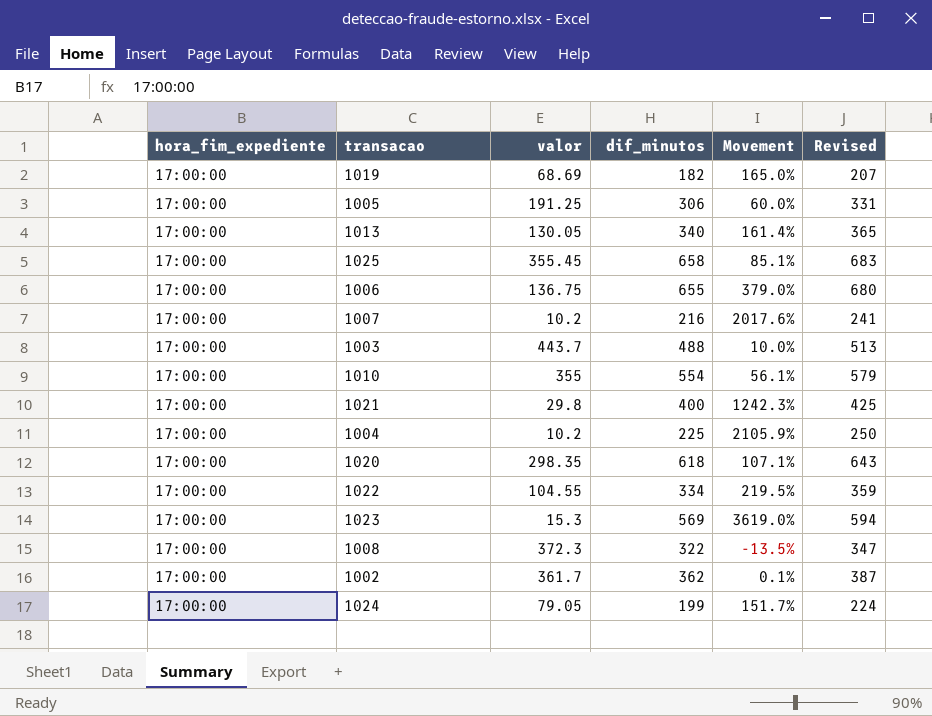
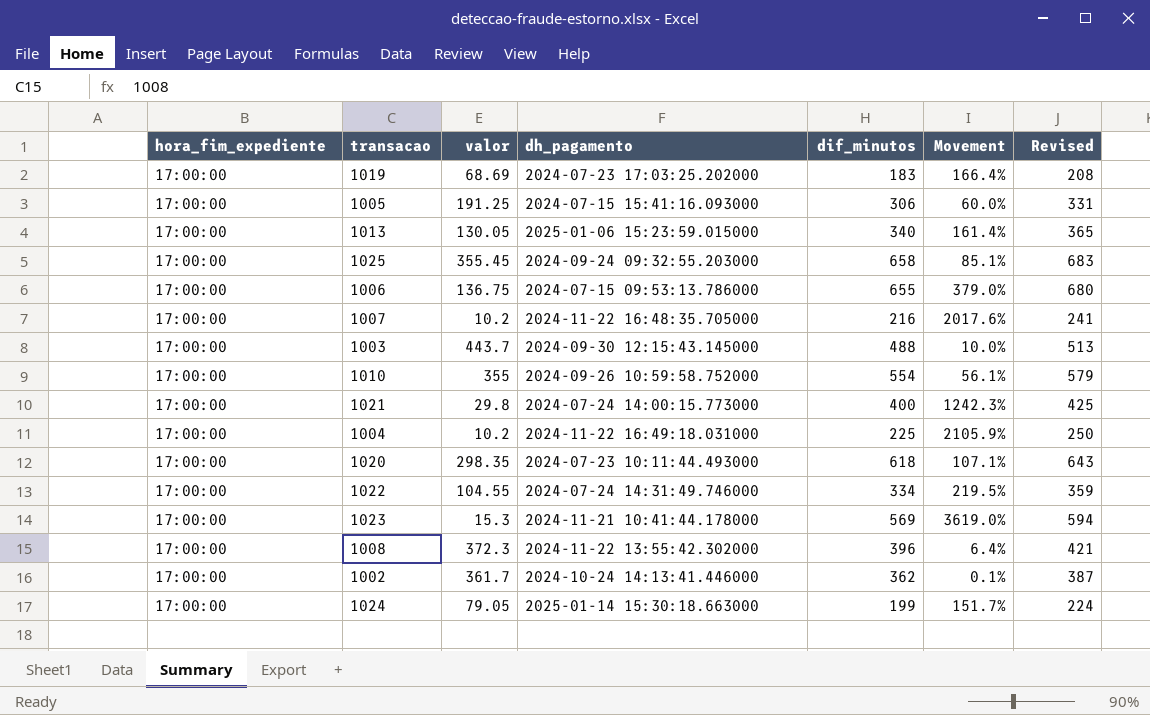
column dh_pagamento | position: none -> 4
1019 | dif_minutos: 182 -> 183
1019 | Movement: 165.0% -> 166.4%
1019 | Revised: 207 -> 208
1008 | dif_minutos: 322 -> 396
1008 | Movement: -13.5% -> 6.4%
1008 | Revised: 347 -> 421

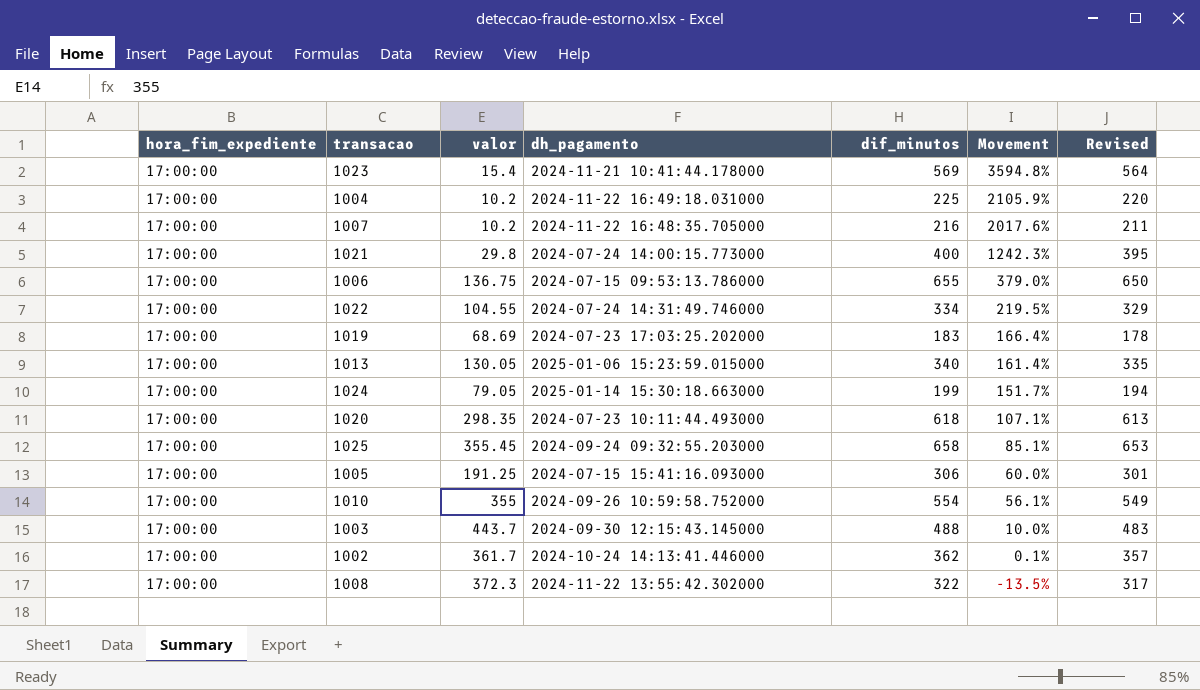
row order: none -> Movement descending
column Revised | formula: [dif_minutos] + 25 -> [dif_minutos] - 5
1023 | valor: 15.3 -> 15.4
1023 | Movement: 3619.0% -> 3594.8%
1008 | dif_minutos: 396 -> 322
1008 | Movement: 6.4% -> -13.5%

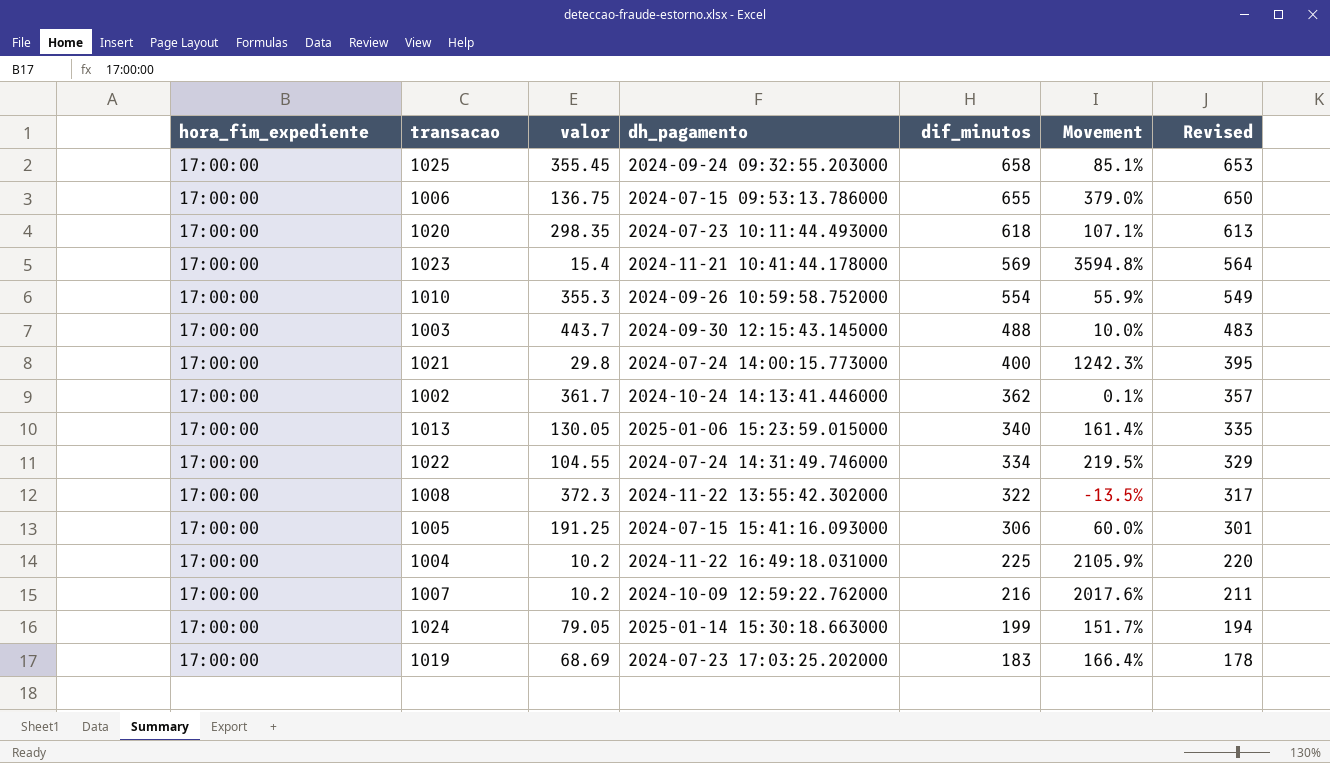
row order: Movement descending -> dif_minutos descending
1010 | valor: 355 -> 355.3
1010 | Movement: 56.1% -> 55.9%
1007 | dh_pagamento: 2024-11-22 16:48:35.705000 -> 2024-10-09 12:59:22.762000

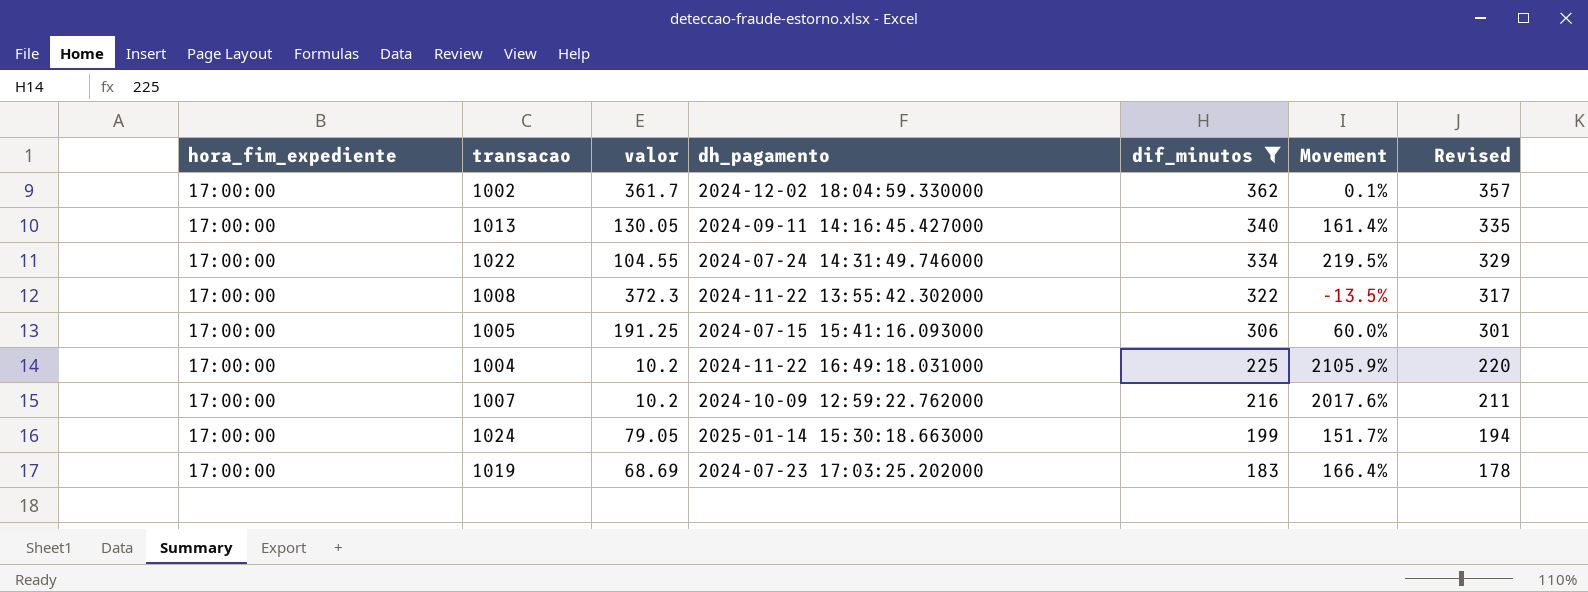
filter: none -> dif_minutos <= 362
1002 | dh_pagamento: 2024-10-24 14:13:41.446000 -> 2024-12-02 18:04:59.330000
1013 | dh_pagamento: 2025-01-06 15:23:59.015000 -> 2024-09-11 14:16:45.427000

